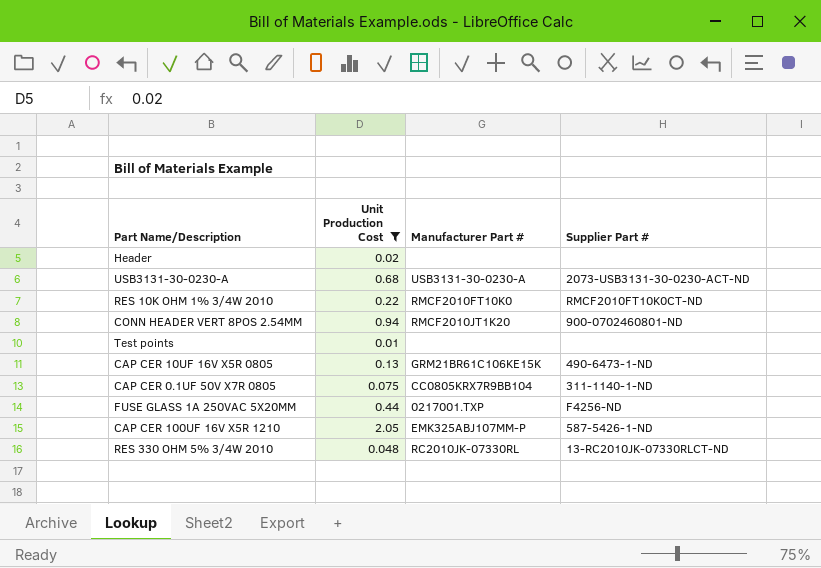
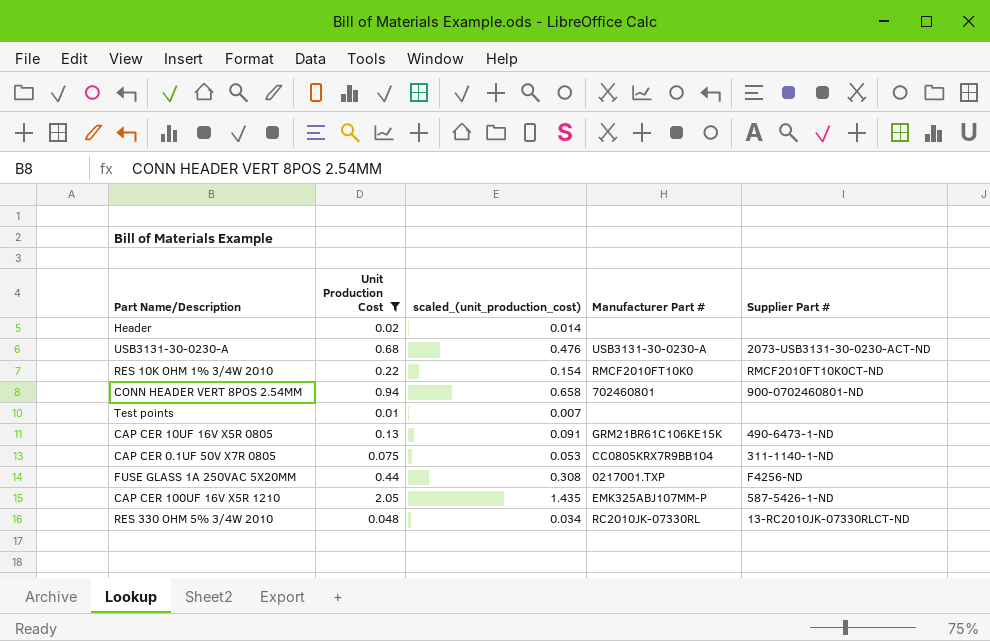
column scaled_(unit_production_cost) | formula: none -> [Unit Production Cost] * 0.7
CONN HEADER VERT 8POS 2.54MM | Manufacturer Part #: RMCF2010JT1K20 -> 702460801

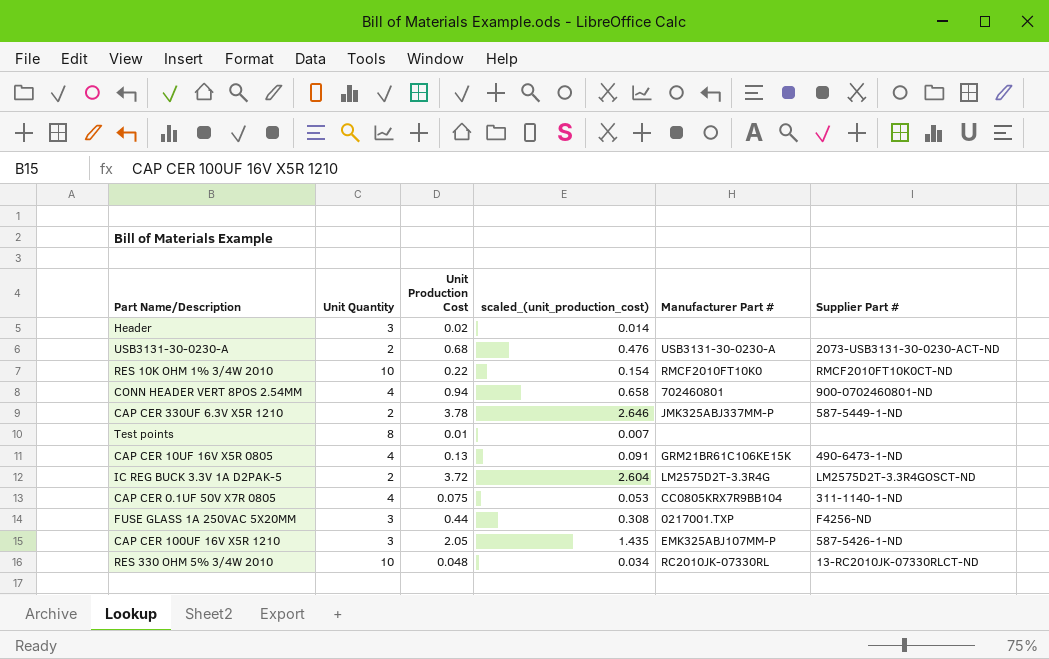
filter: Unit Production Cost <= 2.05 -> none
column Unit Quantity | position: none -> 2

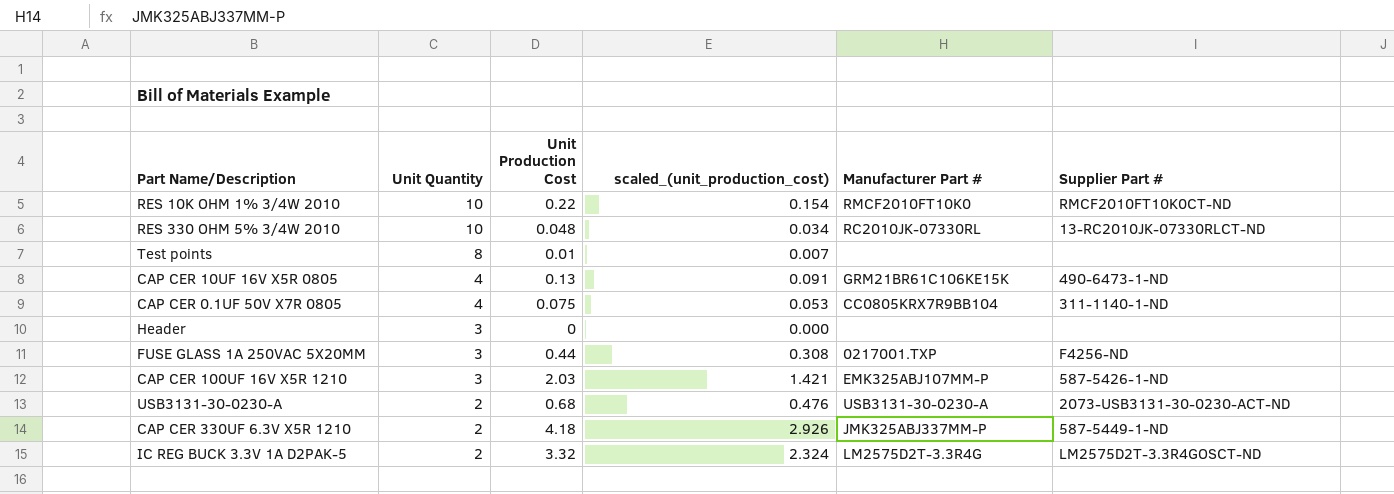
row order: none -> Unit Quantity descending
row CONN HEADER VERT 8POS 2.54MM: 4 | 0.94 | 0.658 | 702460801 | 900-0702460801-ND -> none
Header | Unit Production Cost: 0.02 -> 0
Header | scaled_(unit_production_cost): 0.014 -> 0.000
CAP CER 100UF 16V X5R 1210 | Unit Production Cost: 2.05 -> 2.03
CAP CER 100UF 16V X5R 1210 | scaled_(unit_production_cost): 1.435 -> 1.421
CAP CER 330UF 6.3V X5R 1210 | Unit Production Cost: 3.78 -> 4.18
CAP CER 330UF 6.3V X5R 1210 | scaled_(unit_production_cost): 2.646 -> 2.926
IC REG BUCK 3.3V 1A D2PAK-5 | Unit Production Cost: 3.72 -> 3.32
IC REG BUCK 3.3V 1A D2PAK-5 | scaled_(unit_production_cost): 2.604 -> 2.324

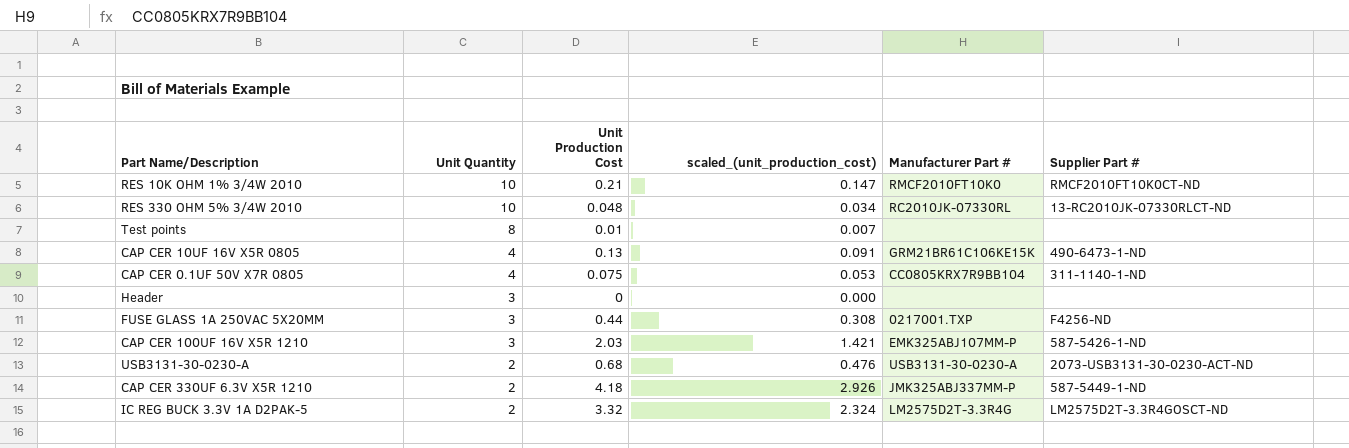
RES 10K OHM 1% 3/4W 2010 | Unit Production Cost: 0.22 -> 0.21
RES 10K OHM 1% 3/4W 2010 | scaled_(unit_production_cost): 0.154 -> 0.147

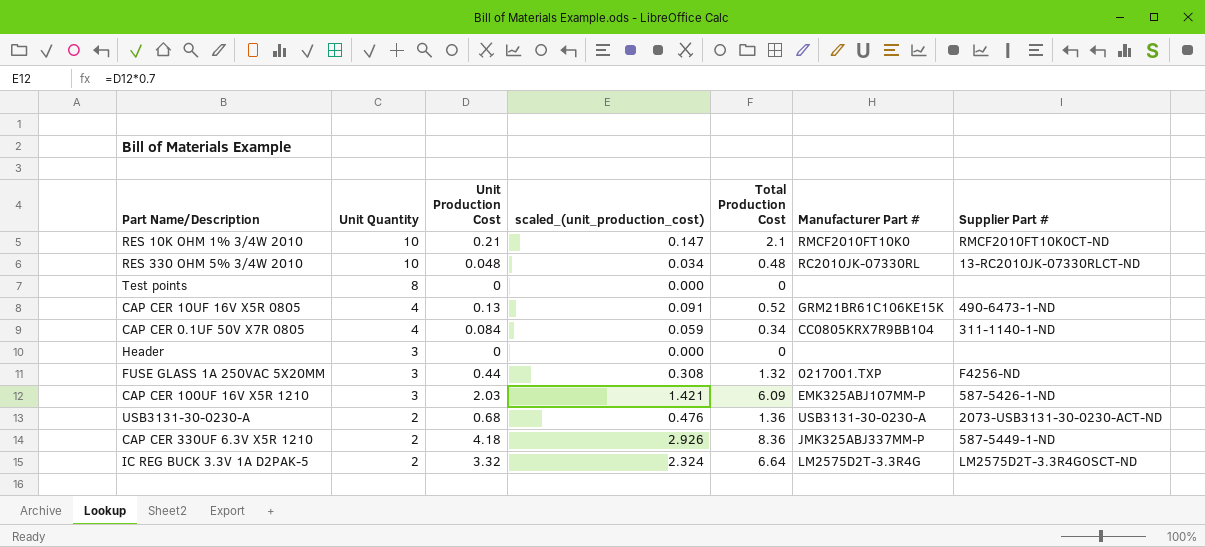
column Total Production Cost | formula: none -> [Unit Quantity] * [Unit Production Cost]
Test points | Unit Production Cost: 0.01 -> 0
Test points | scaled_(unit_production_cost): 0.007 -> 0.000
CAP CER 0.1UF 50V X7R 0805 | Unit Production Cost: 0.075 -> 0.084
CAP CER 0.1UF 50V X7R 0805 | scaled_(unit_production_cost): 0.053 -> 0.059

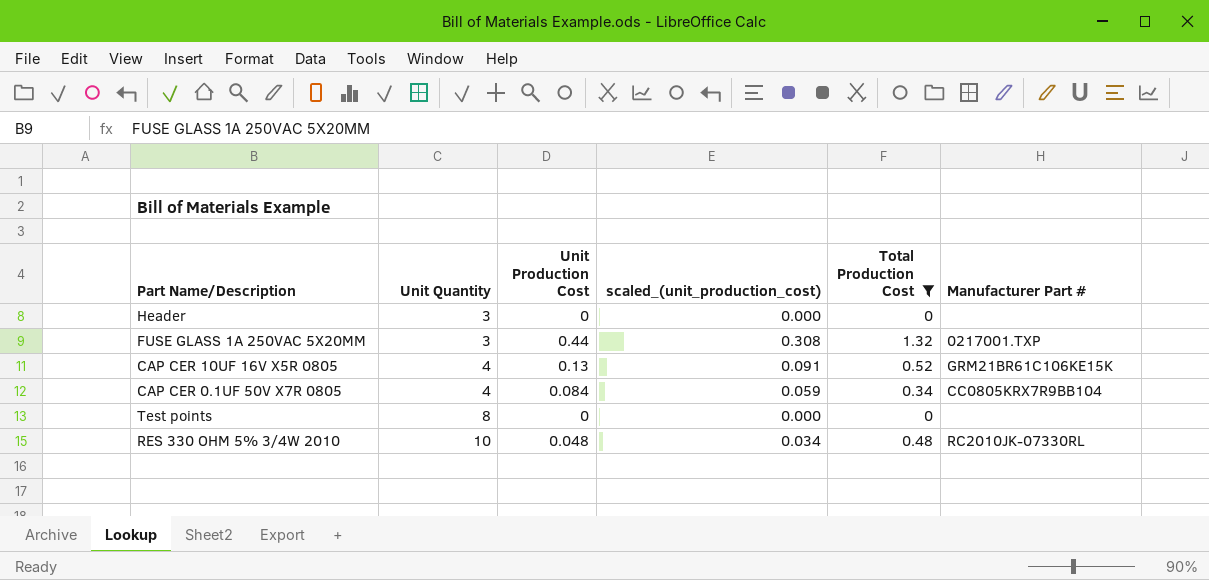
filter: none -> Total Production Cost <= 1.32
row order: Unit Quantity descending -> Unit Quantity ascending
column Supplier Part # | position: 7 -> none

